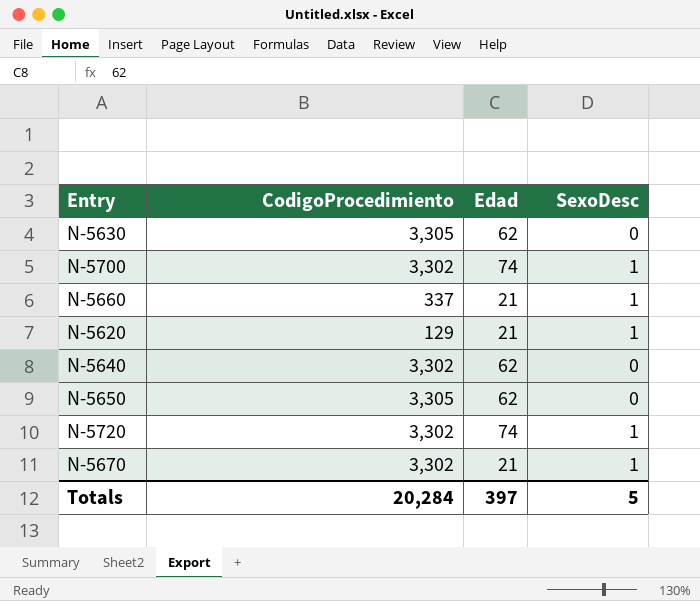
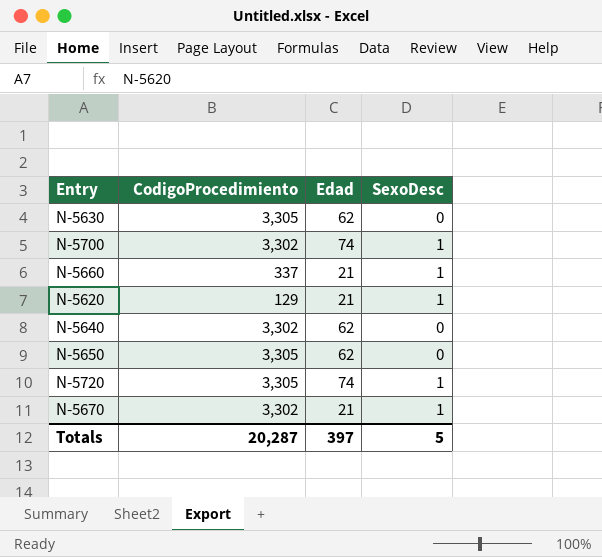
N-5720 | CodigoProcedimiento: 3,302 -> 3,305
Totals | CodigoProcedimiento: 20,284 -> 20,287

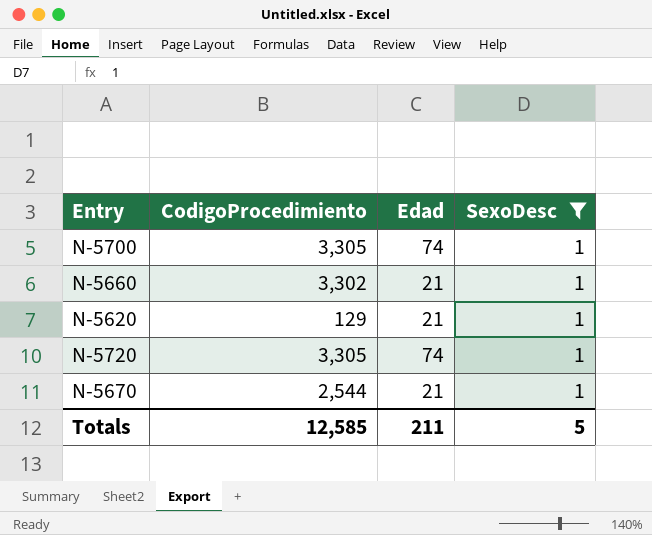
filter: none -> SexoDesc = 1
N-5700 | CodigoProcedimiento: 3,302 -> 3,305
N-5660 | CodigoProcedimiento: 337 -> 3,302
N-5670 | CodigoProcedimiento: 3,302 -> 2,544
Totals | CodigoProcedimiento: 20,287 -> 12,585
Totals | Edad: 397 -> 211

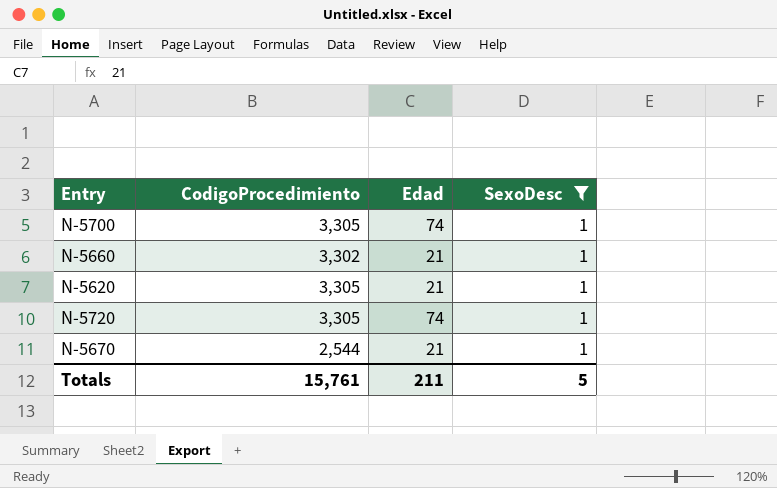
N-5620 | CodigoProcedimiento: 129 -> 3,305
Totals | CodigoProcedimiento: 12,585 -> 15,761

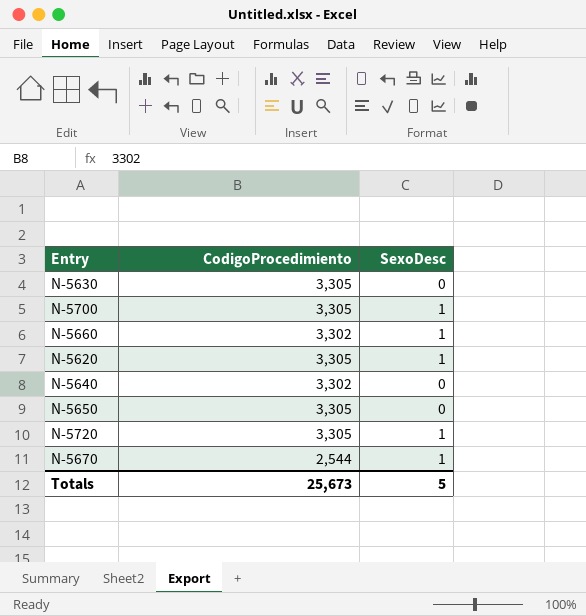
filter: SexoDesc = 1 -> none
column Edad | position: 3 -> none
Totals | CodigoProcedimiento: 15,761 -> 25,673

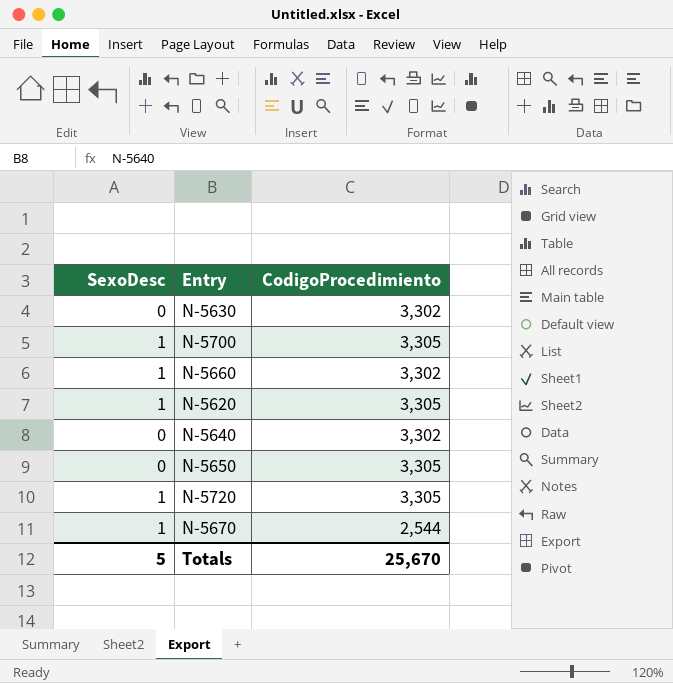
column SexoDesc | position: 3 -> 1
N-5630 | CodigoProcedimiento: 3,305 -> 3,302
Totals | CodigoProcedimiento: 25,673 -> 25,670

